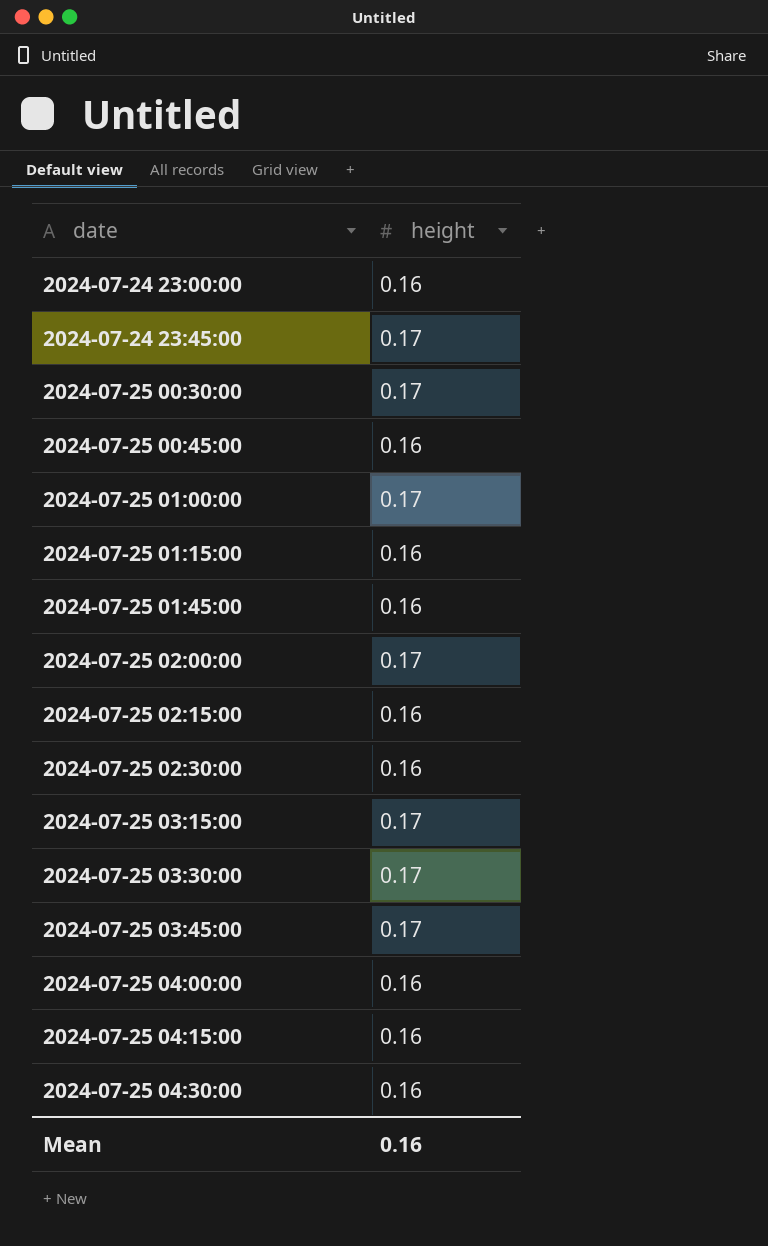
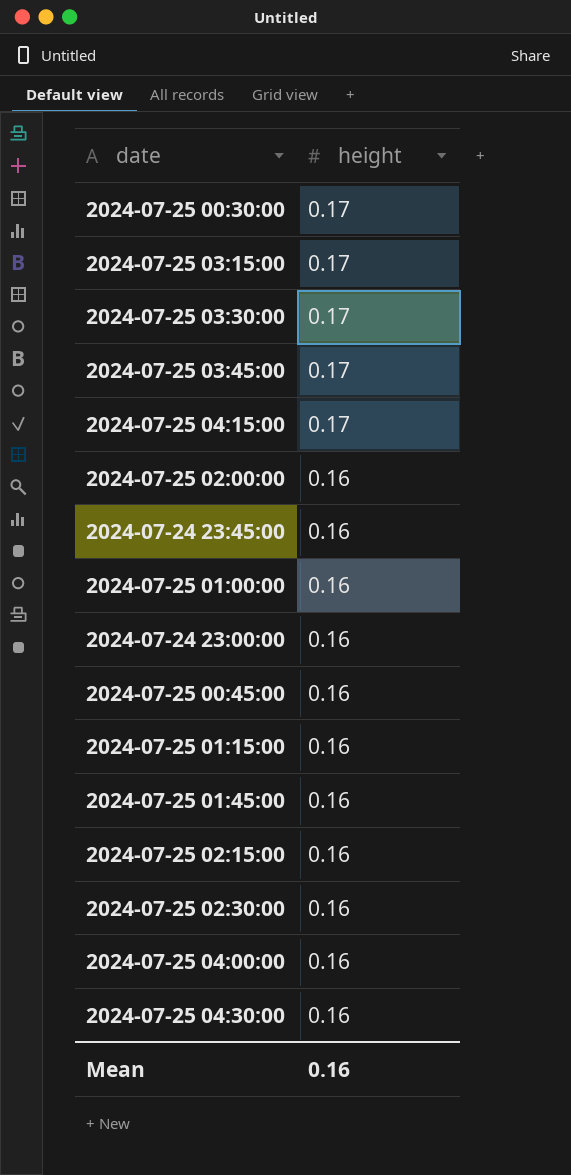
row order: date ascending -> height descending
2024-07-25 04:15:00 | height: 0.16 -> 0.17
2024-07-25 02:00:00 | height: 0.17 -> 0.16
2024-07-24 23:45:00 | height: 0.17 -> 0.16
2024-07-25 01:00:00 | height: 0.17 -> 0.16

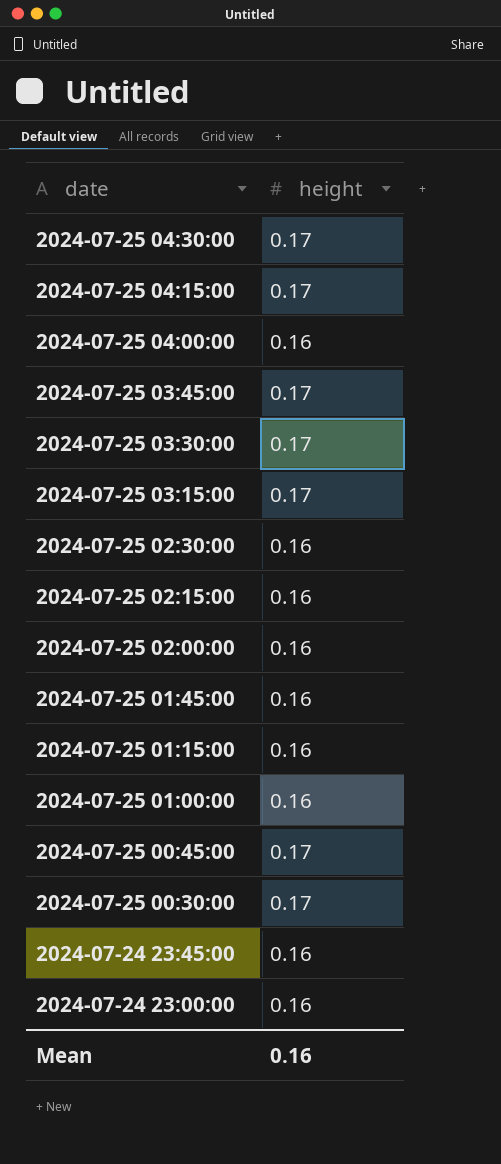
row order: height descending -> date descending
2024-07-25 04:30:00 | height: 0.16 -> 0.17
2024-07-25 00:45:00 | height: 0.16 -> 0.17

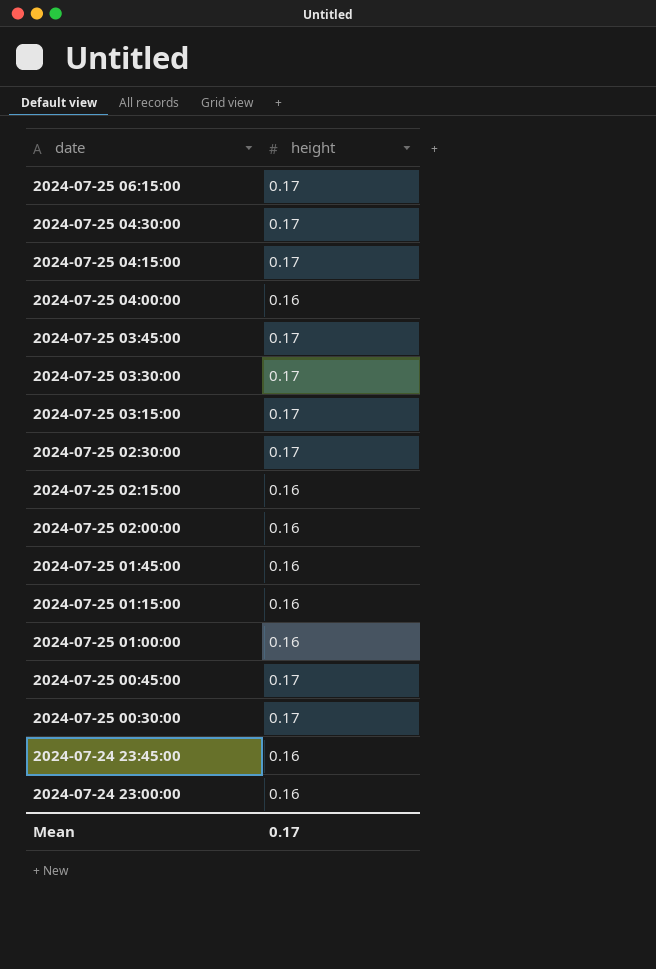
row 2024-07-25 06:15:00: none -> 0.17
2024-07-25 02:30:00 | height: 0.16 -> 0.17
Mean | height: 0.16 -> 0.17

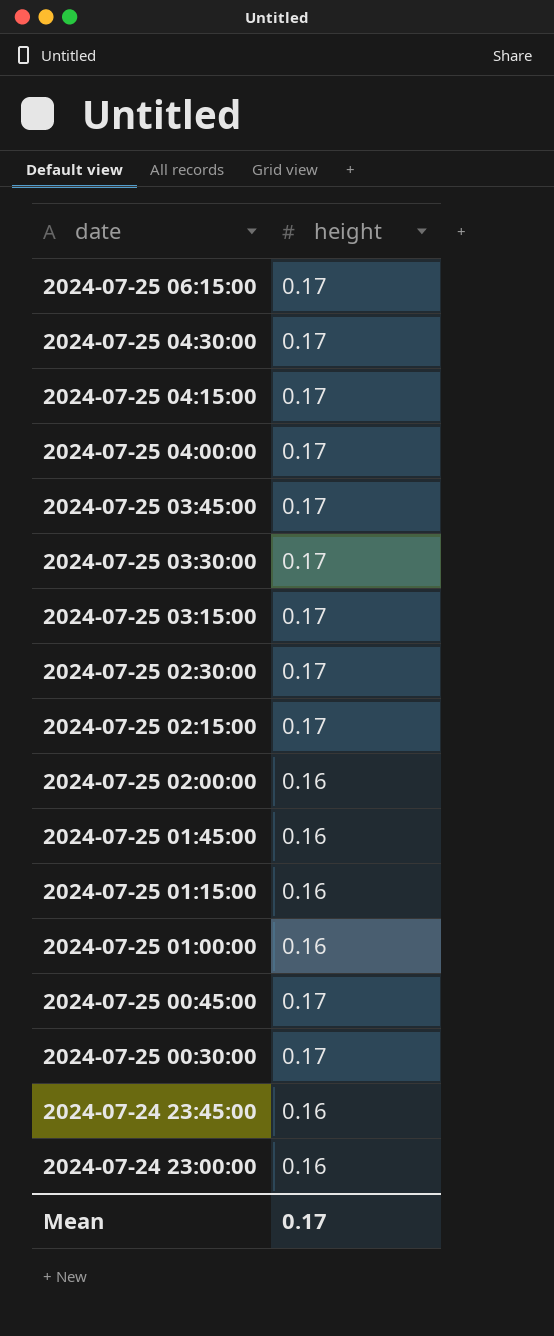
2024-07-25 04:00:00 | height: 0.16 -> 0.17
2024-07-25 02:15:00 | height: 0.16 -> 0.17

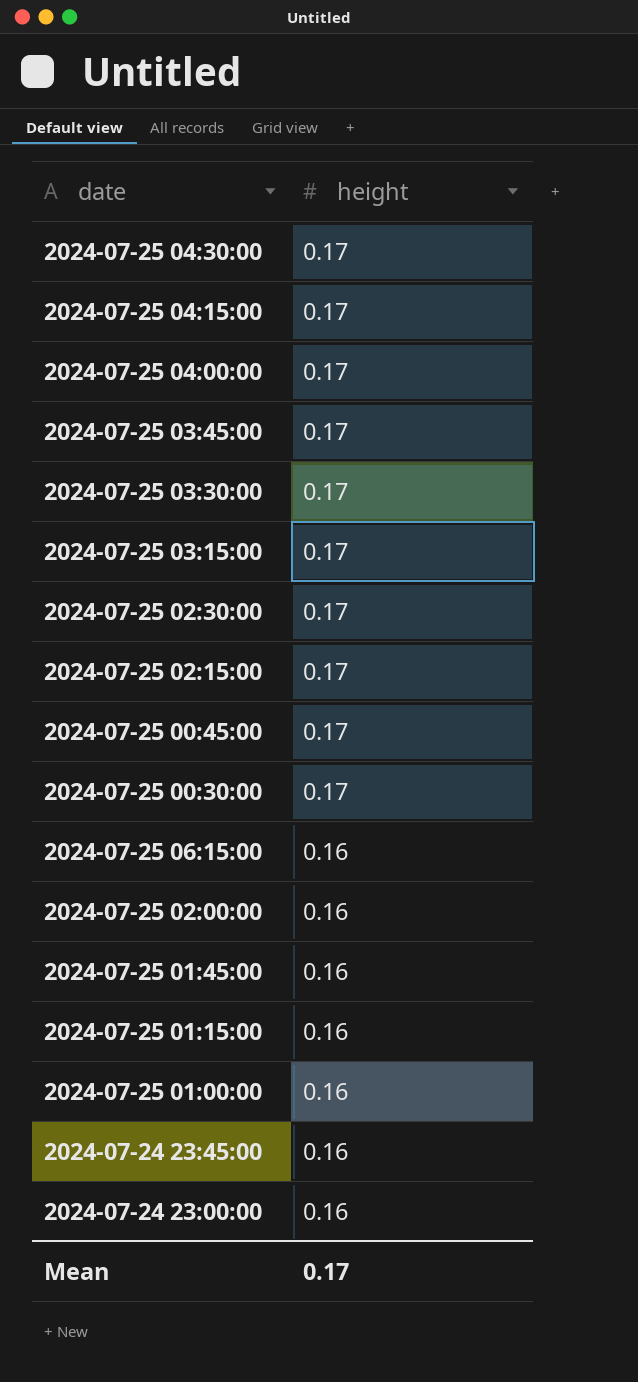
row order: date descending -> height descending
2024-07-25 06:15:00 | height: 0.17 -> 0.16

